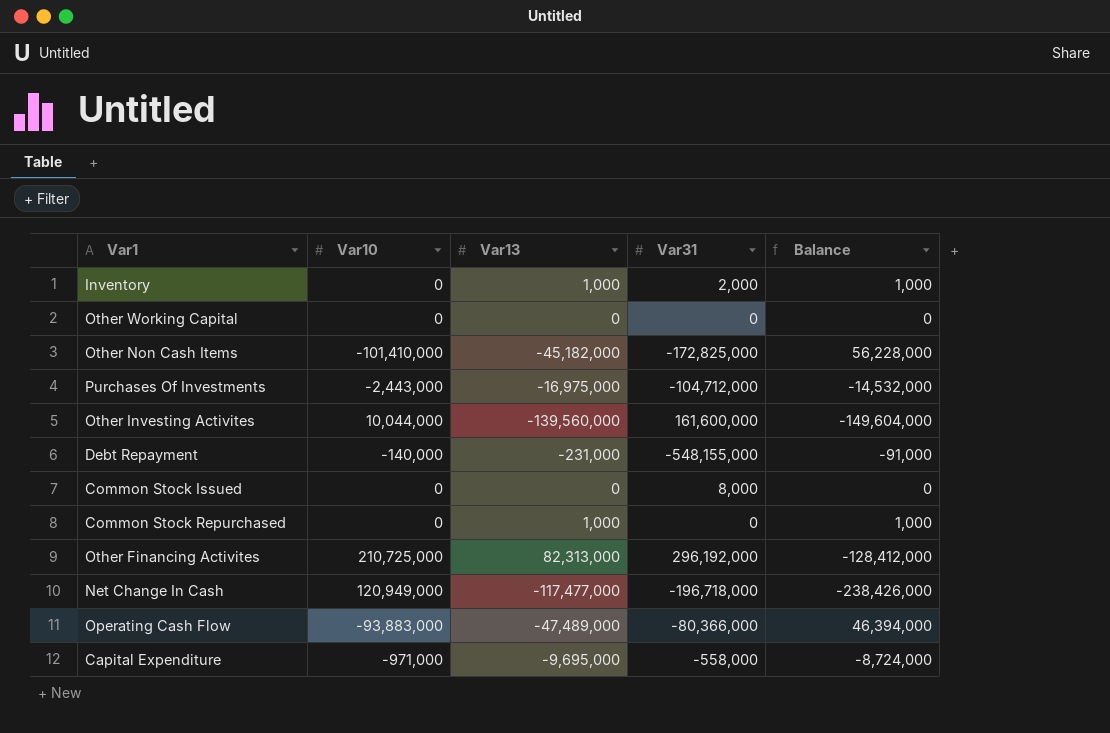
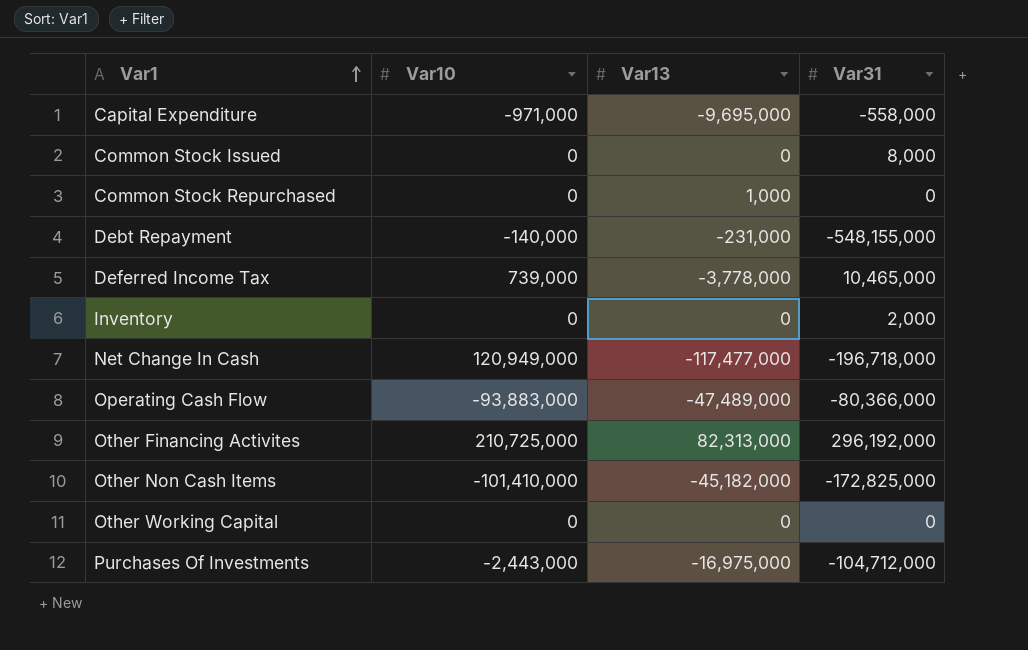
row order: none -> Var1 ascending
column Balance | formula: [Var13] - [Var10] -> none
row Other Investing Activites: 10,044,000 | -139,560,000 | 161,600,000 | -149,604,000 -> none
row Deferred Income Tax: none -> 739,000 | -3,778,000 | 10,465,000
Inventory | Var13: 1,000 -> 0

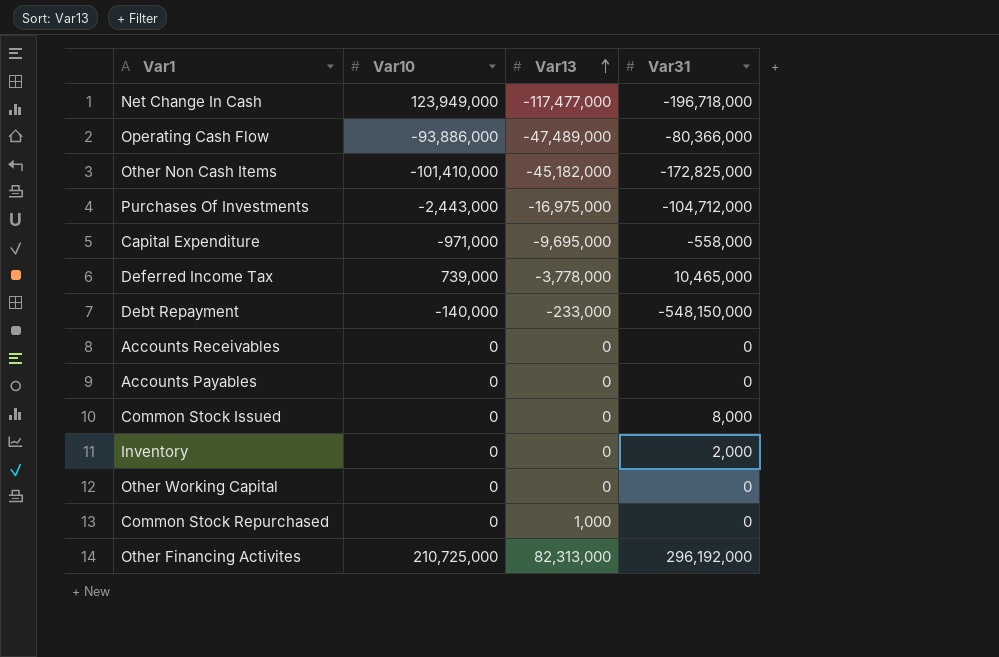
row order: Var1 ascending -> Var13 ascending
Net Change In Cash | Var10: 120,949,000 -> 123,949,000
Operating Cash Flow | Var10: -93,883,000 -> -93,886,000
Debt Repayment | Var13: -231,000 -> -233,000
Debt Repayment | Var31: -548,155,000 -> -548,150,000
row Accounts Receivables: none -> 0 | 0 | 0
row Accounts Payables: none -> 0 | 0 | 0

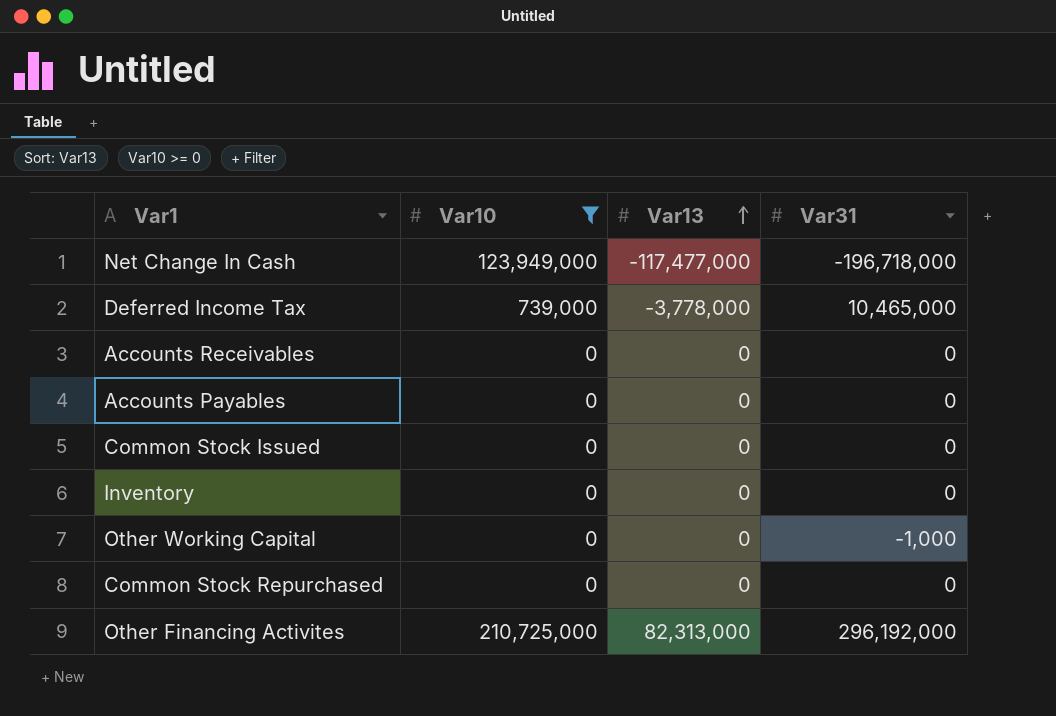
filter: none -> Var10 >= 0
Common Stock Issued | Var31: 8,000 -> 0
Inventory | Var31: 2,000 -> 0
Other Working Capital | Var31: 0 -> -1,000
Common Stock Repurchased | Var13: 1,000 -> 0

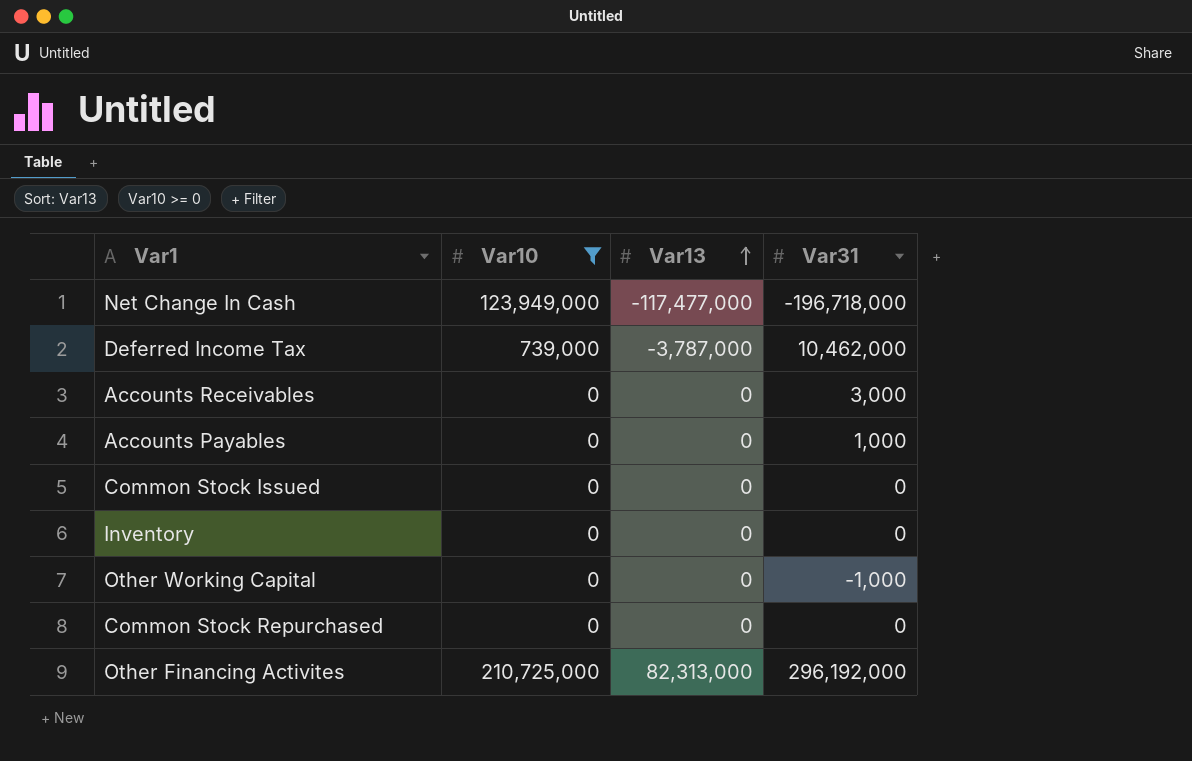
Deferred Income Tax | Var13: -3,778,000 -> -3,787,000
Deferred Income Tax | Var31: 10,465,000 -> 10,462,000
Accounts Receivables | Var31: 0 -> 3,000
Accounts Payables | Var31: 0 -> 1,000

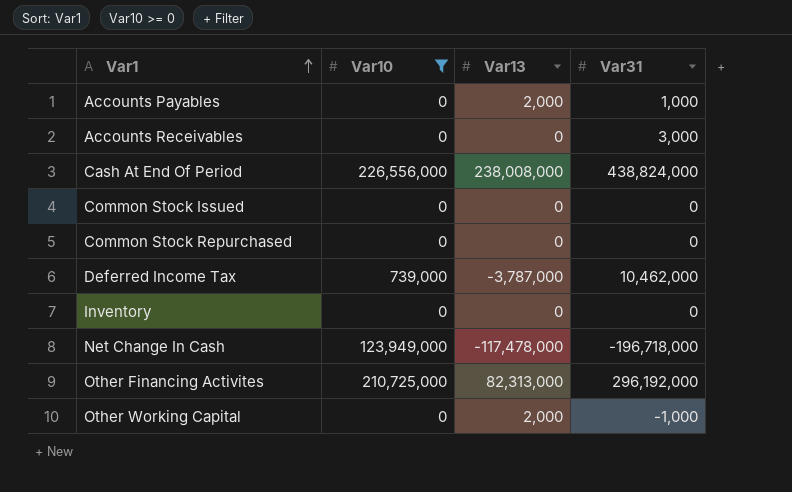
row order: Var13 ascending -> Var1 ascending
Accounts Payables | Var13: 0 -> 2,000
row Cash At End Of Period: none -> 226,556,000 | 238,008,000 | 438,824,000
Net Change In Cash | Var13: -117,477,000 -> -117,478,000
Other Working Capital | Var13: 0 -> 2,000

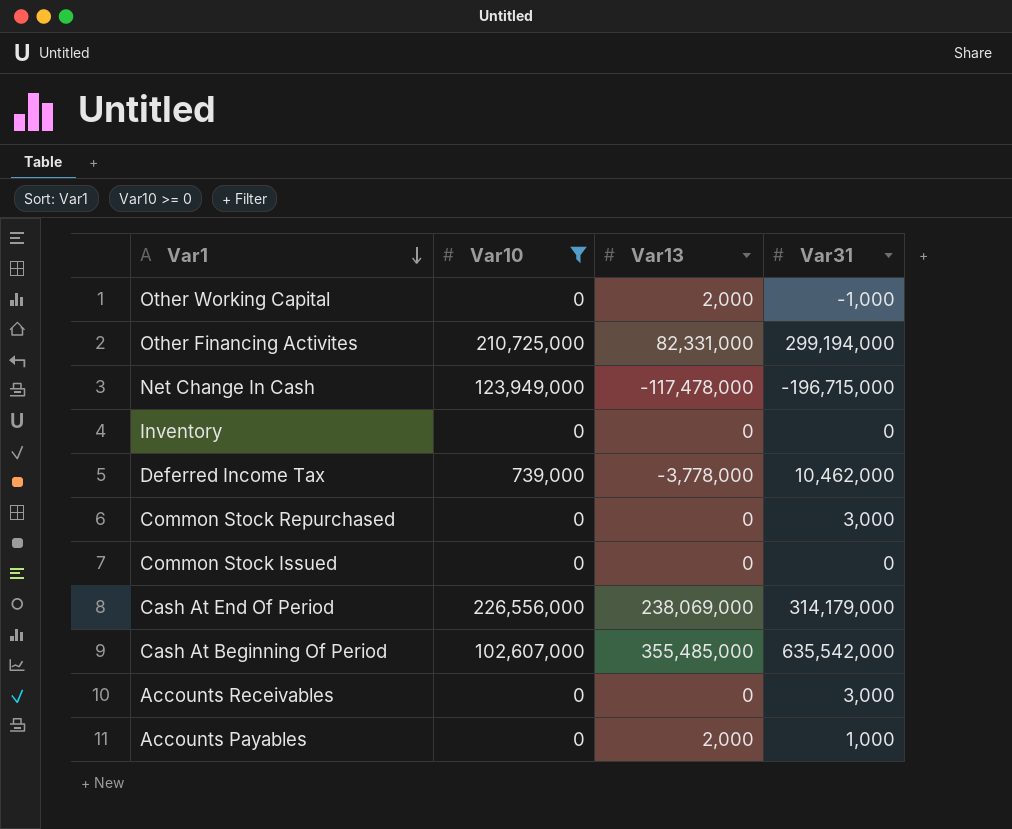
row order: Var1 ascending -> Var1 descending
Other Financing Activites | Var13: 82,313,000 -> 82,331,000
Other Financing Activites | Var31: 296,192,000 -> 299,194,000
Net Change In Cash | Var31: -196,718,000 -> -196,715,000
Deferred Income Tax | Var13: -3,787,000 -> -3,778,000
Common Stock Repurchased | Var31: 0 -> 3,000
Cash At End Of Period | Var13: 238,008,000 -> 238,069,000
Cash At End Of Period | Var31: 438,824,000 -> 314,179,000
row Cash At Beginning Of Period: none -> 102,607,000 | 355,485,000 | 635,542,000

